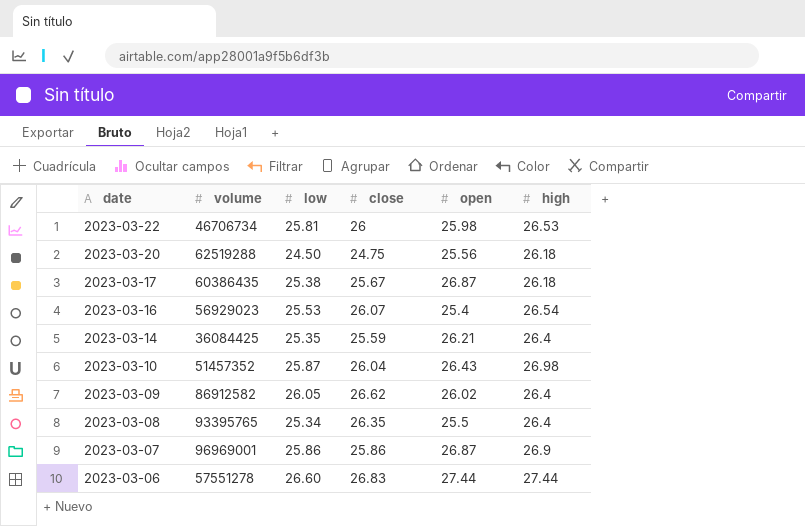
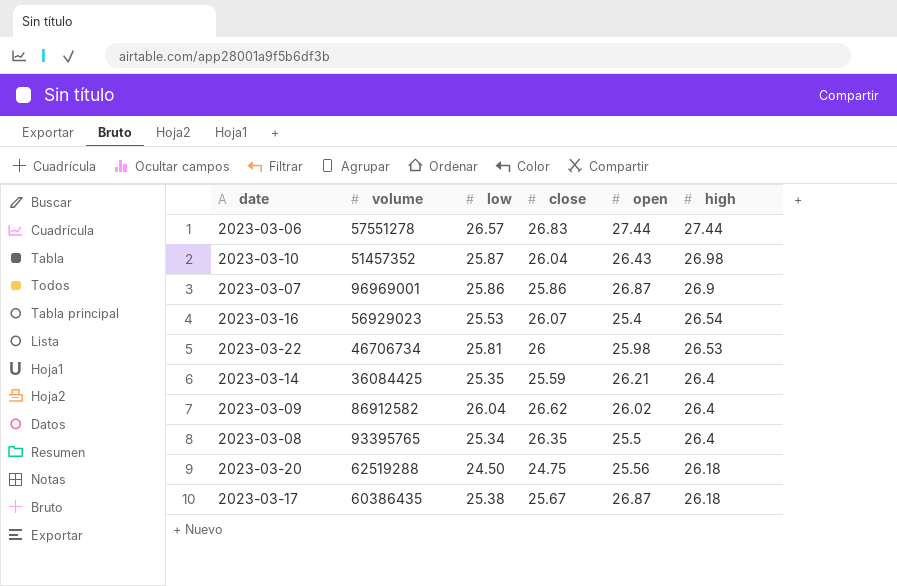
row order: date descending -> high descending
2023-03-06 | low: 26.60 -> 26.57
2023-03-09 | low: 26.05 -> 26.04

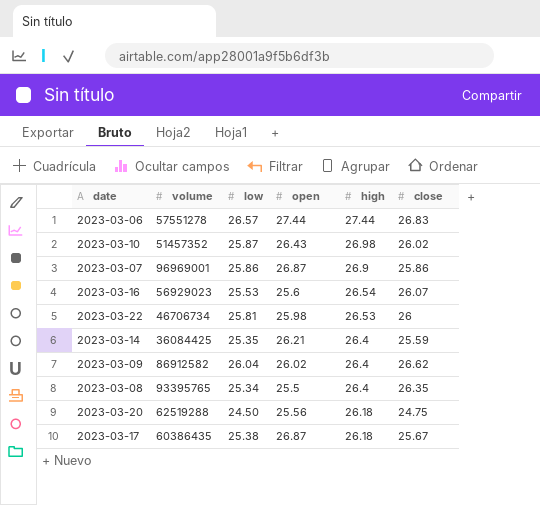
column close | position: 4 -> 6
2023-03-10 | close: 26.04 -> 26.02
2023-03-16 | open: 25.4 -> 25.6

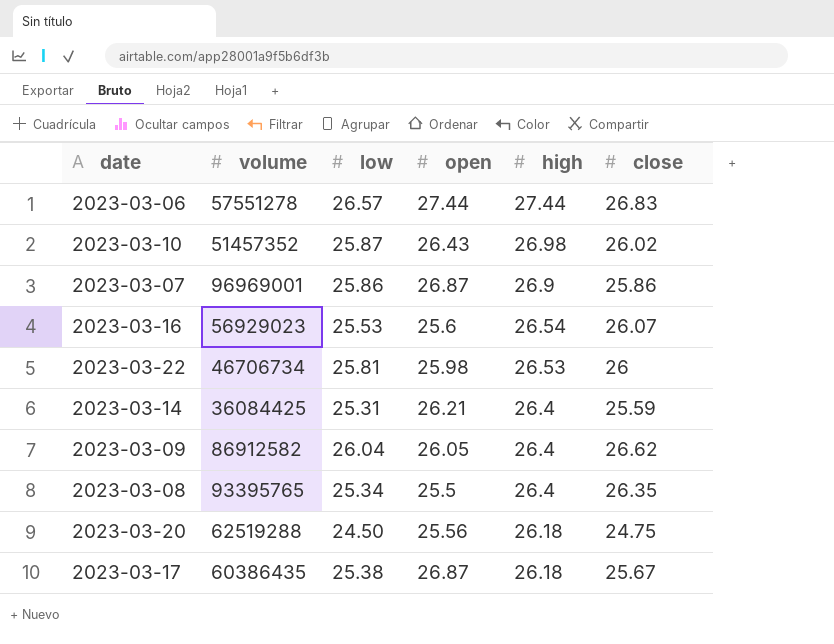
2023-03-14 | low: 25.35 -> 25.31
2023-03-09 | open: 26.02 -> 26.05

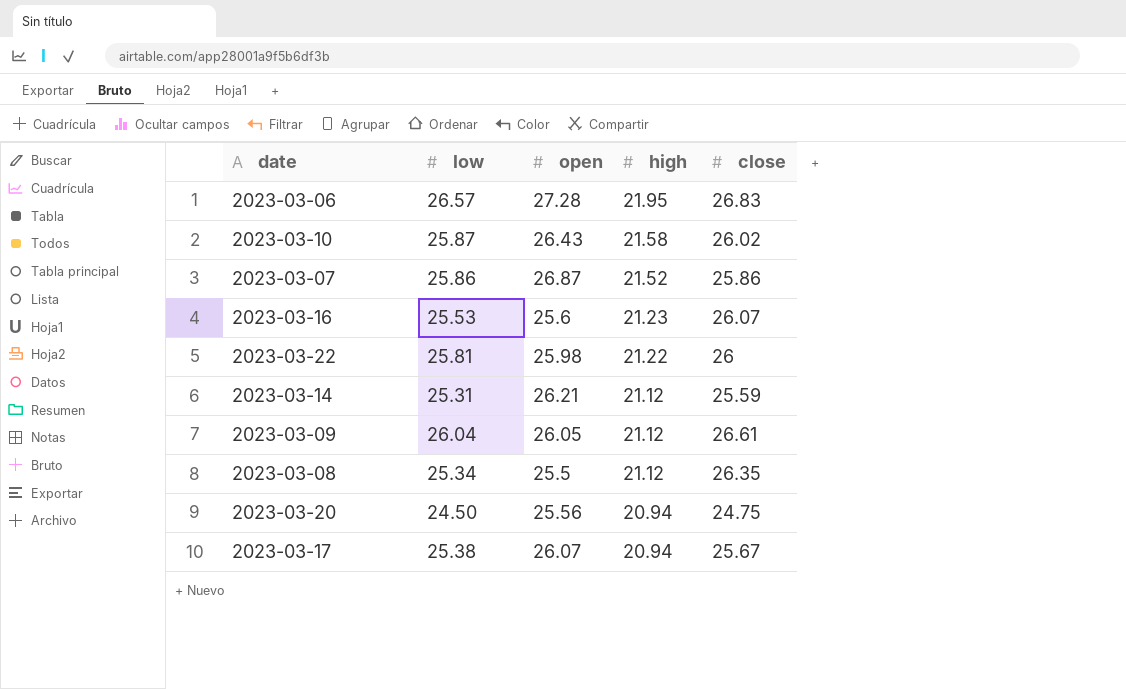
column volume | position: 2 -> none
2023-03-06 | open: 27.44 -> 27.28
2023-03-06 | high: 27.44 -> 21.95
2023-03-10 | high: 26.98 -> 21.58
2023-03-07 | high: 26.9 -> 21.52
2023-03-16 | high: 26.54 -> 21.23
2023-03-22 | high: 26.53 -> 21.22
2023-03-14 | high: 26.4 -> 21.12
2023-03-09 | high: 26.4 -> 21.12
2023-03-09 | close: 26.62 -> 26.61
2023-03-08 | high: 26.4 -> 21.12
2023-03-20 | high: 26.18 -> 20.94
2023-03-17 | open: 26.87 -> 26.07
2023-03-17 | high: 26.18 -> 20.94

